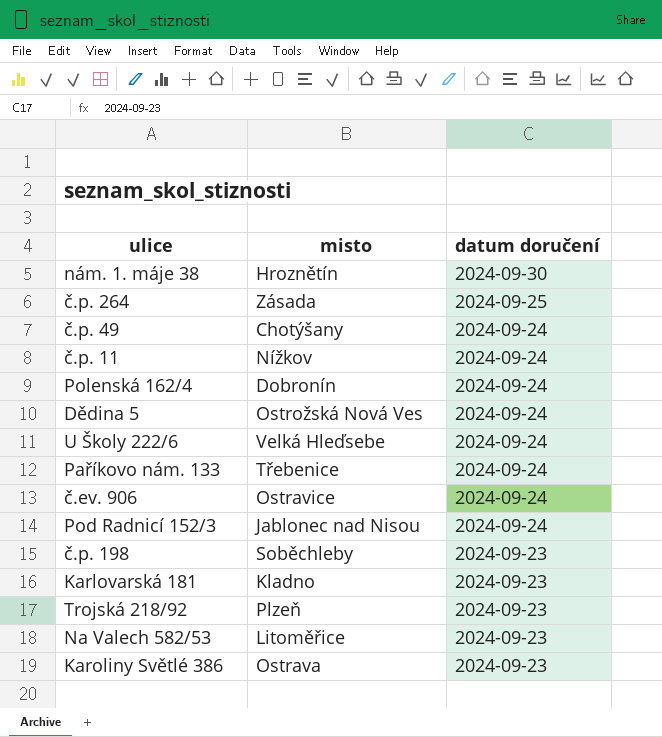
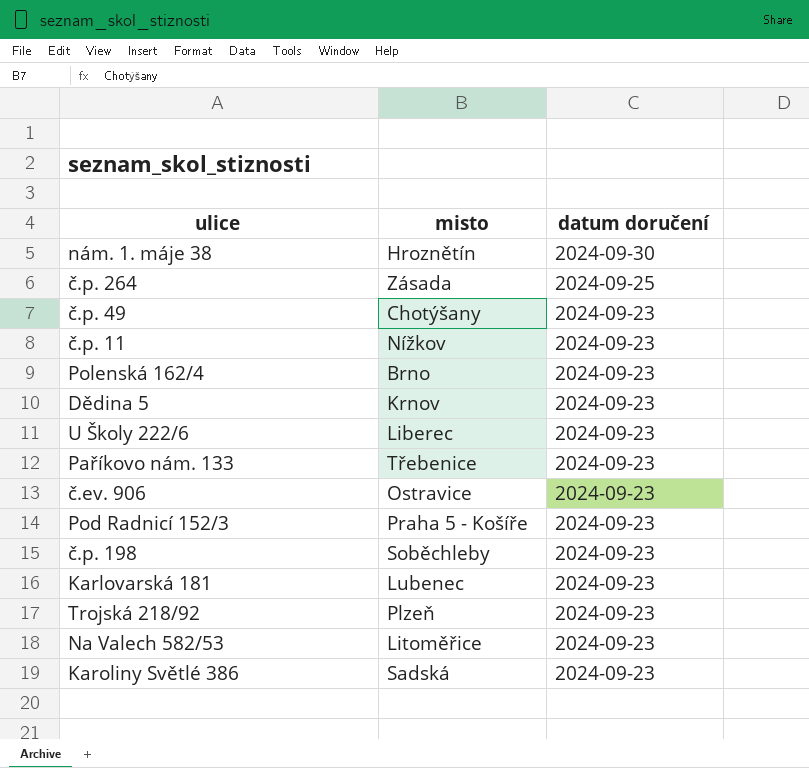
č.p. 49 | datum doručení: 2024-09-24 -> 2024-09-23
č.p. 11 | datum doručení: 2024-09-24 -> 2024-09-23
Polenská 162/4 | misto: Dobronín -> Brno
Polenská 162/4 | datum doručení: 2024-09-24 -> 2024-09-23
Dědina 5 | misto: Ostrožská Nová Ves -> Krnov
Dědina 5 | datum doručení: 2024-09-24 -> 2024-09-23
U Školy 222/6 | misto: Velká Hleďsebe -> Liberec
U Školy 222/6 | datum doručení: 2024-09-24 -> 2024-09-23
Paříkovo nám. 133 | datum doručení: 2024-09-24 -> 2024-09-23
č.ev. 906 | datum doručení: 2024-09-24 -> 2024-09-23
Pod Radnicí 152/3 | misto: Jablonec nad Nisou -> Praha 5 - Košíře
Pod Radnicí 152/3 | datum doručení: 2024-09-24 -> 2024-09-23
Karlovarská 181 | misto: Kladno -> Lubenec
Karoliny Světlé 386 | misto: Ostrava -> Sadská

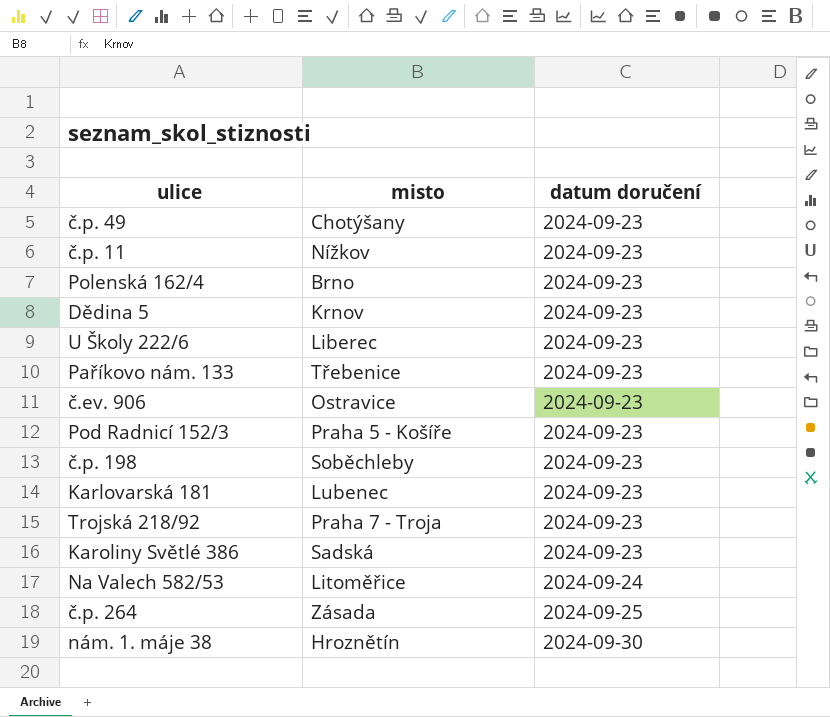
row order: datum doručení descending -> datum doručení ascending
Trojská 218/92 | misto: Plzeň -> Praha 7 - Troja
Na Valech 582/53 | datum doručení: 2024-09-23 -> 2024-09-24

